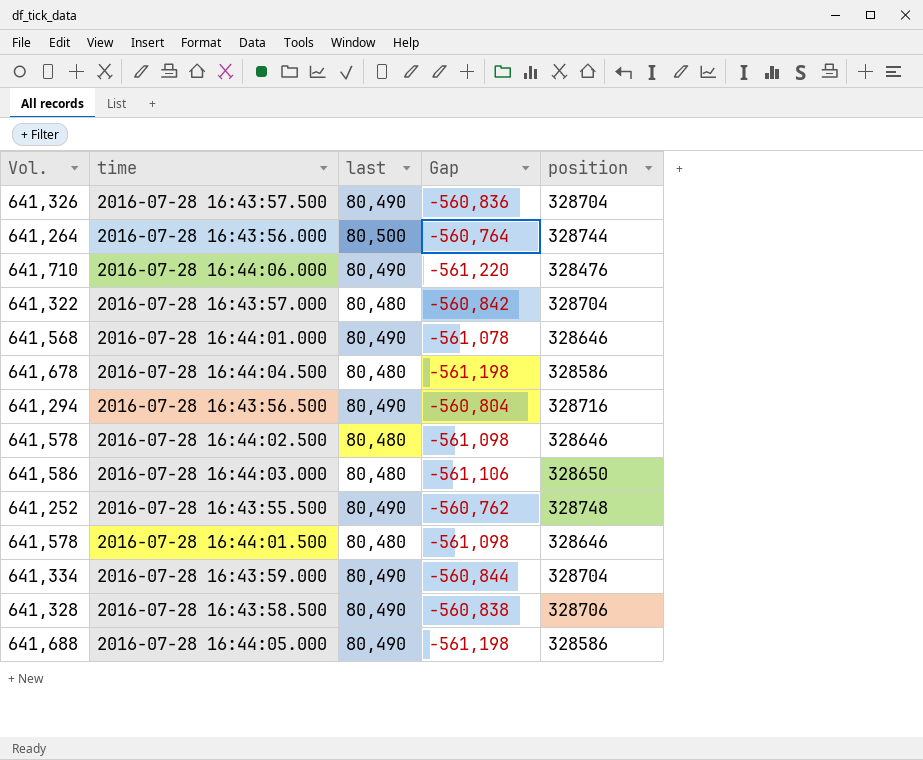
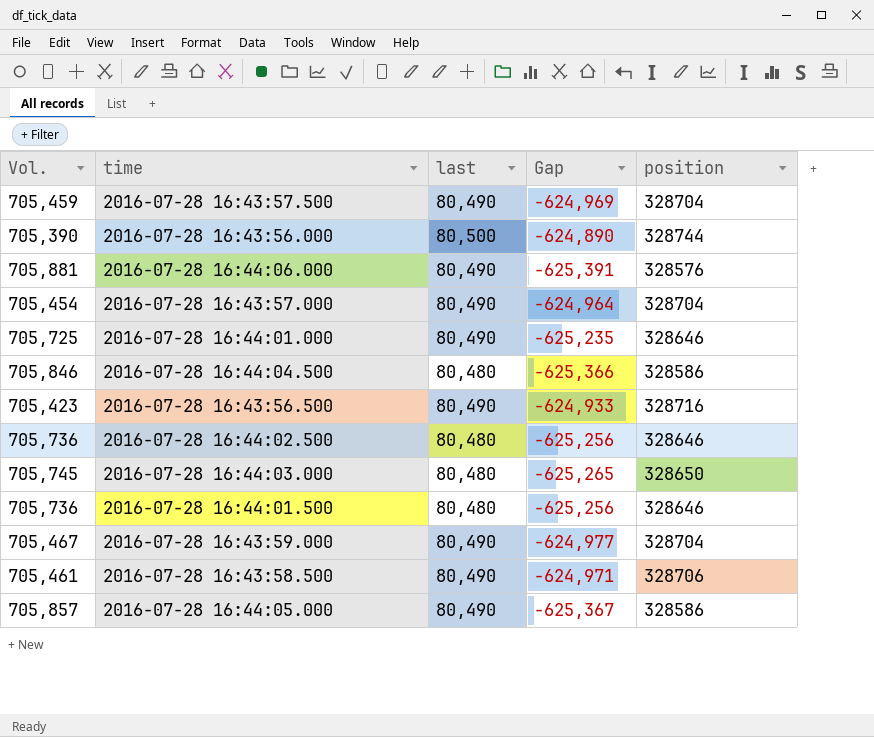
row 2016-07-28 16:43:55.500: 641,252 | 80,490 | -560,762 | 328748 -> none
2016-07-28 16:43:57.500 | Vol.: 641,326 -> 705,459
2016-07-28 16:43:57.500 | Gap: -560,836 -> -624,969
2016-07-28 16:43:56.000 | Vol.: 641,264 -> 705,390
2016-07-28 16:43:56.000 | Gap: -560,764 -> -624,890
2016-07-28 16:44:06.000 | Vol.: 641,710 -> 705,881
2016-07-28 16:44:06.000 | Gap: -561,220 -> -625,391
2016-07-28 16:44:06.000 | position: 328476 -> 328576
2016-07-28 16:43:57.000 | Vol.: 641,322 -> 705,454
2016-07-28 16:43:57.000 | last: 80,480 -> 80,490
2016-07-28 16:43:57.000 | Gap: -560,842 -> -624,964
2016-07-28 16:44:01.000 | Vol.: 641,568 -> 705,725
2016-07-28 16:44:01.000 | Gap: -561,078 -> -625,235
2016-07-28 16:44:04.500 | Vol.: 641,678 -> 705,846
2016-07-28 16:44:04.500 | Gap: -561,198 -> -625,366
2016-07-28 16:43:56.500 | Vol.: 641,294 -> 705,423
2016-07-28 16:43:56.500 | Gap: -560,804 -> -624,933
2016-07-28 16:44:02.500 | Vol.: 641,578 -> 705,736
2016-07-28 16:44:02.500 | Gap: -561,098 -> -625,256
2016-07-28 16:44:03.000 | Vol.: 641,586 -> 705,745
2016-07-28 16:44:03.000 | Gap: -561,106 -> -625,265
2016-07-28 16:44:01.500 | Vol.: 641,578 -> 705,736
2016-07-28 16:44:01.500 | Gap: -561,098 -> -625,256
2016-07-28 16:43:59.000 | Vol.: 641,334 -> 705,467
2016-07-28 16:43:59.000 | Gap: -560,844 -> -624,977
2016-07-28 16:43:58.500 | Vol.: 641,328 -> 705,461
2016-07-28 16:43:58.500 | Gap: -560,838 -> -624,971
2016-07-28 16:44:05.000 | Vol.: 641,688 -> 705,857
2016-07-28 16:44:05.000 | Gap: -561,198 -> -625,367

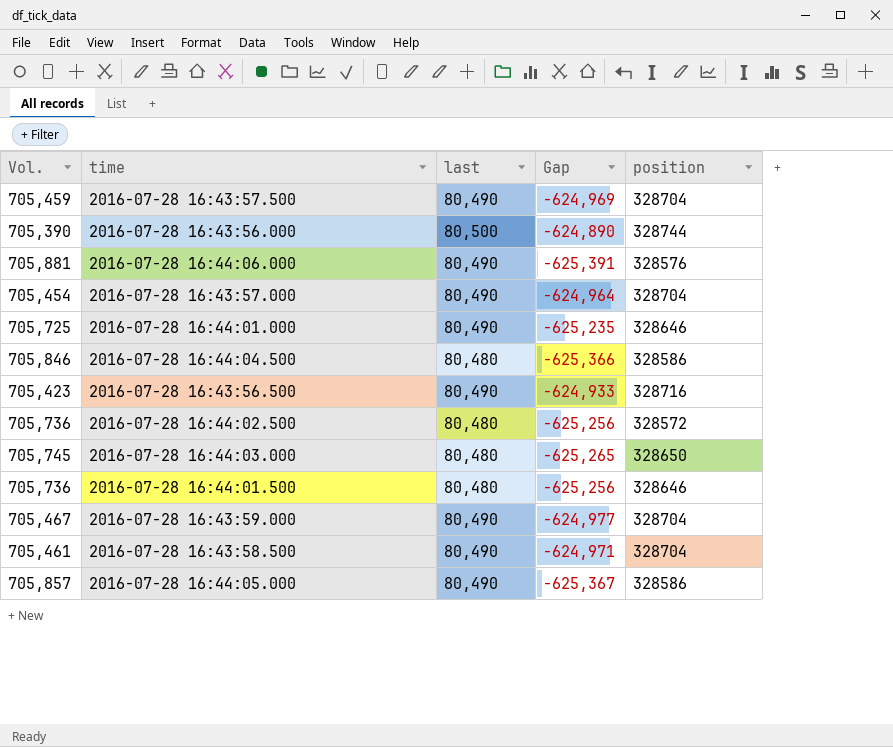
2016-07-28 16:44:02.500 | position: 328646 -> 328572
2016-07-28 16:43:58.500 | position: 328706 -> 328704

